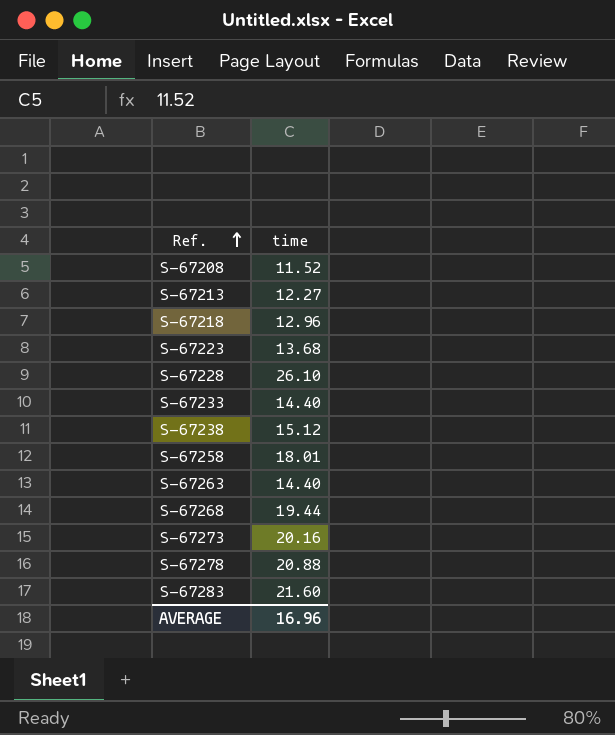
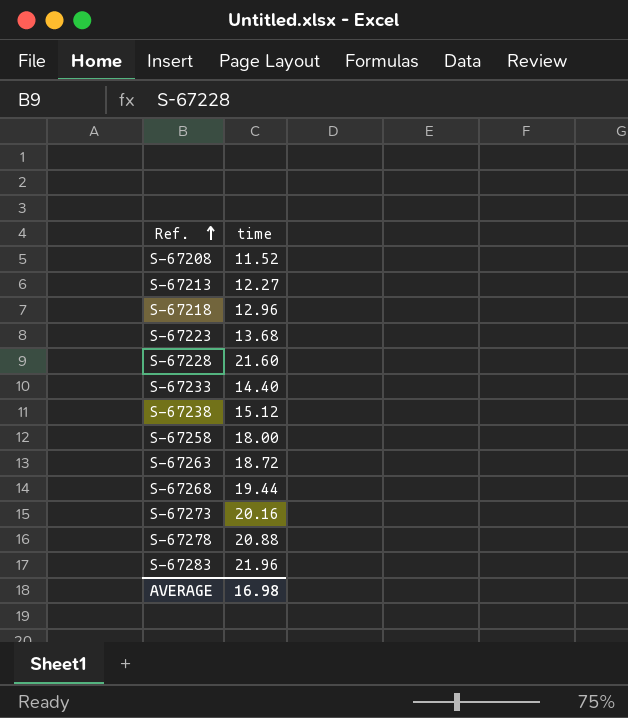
S-67228 | time: 26.10 -> 21.60
S-67258 | time: 18.01 -> 18.00
S-67263 | time: 14.40 -> 18.72
S-67283 | time: 21.60 -> 21.96
AVERAGE | time: 16.96 -> 16.98

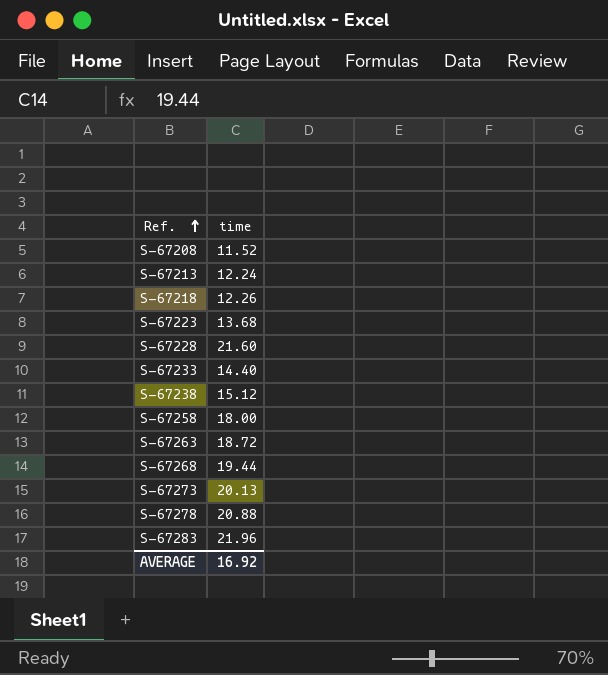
S-67213 | time: 12.27 -> 12.24
S-67218 | time: 12.96 -> 12.26
S-67273 | time: 20.16 -> 20.13
AVERAGE | time: 16.98 -> 16.92

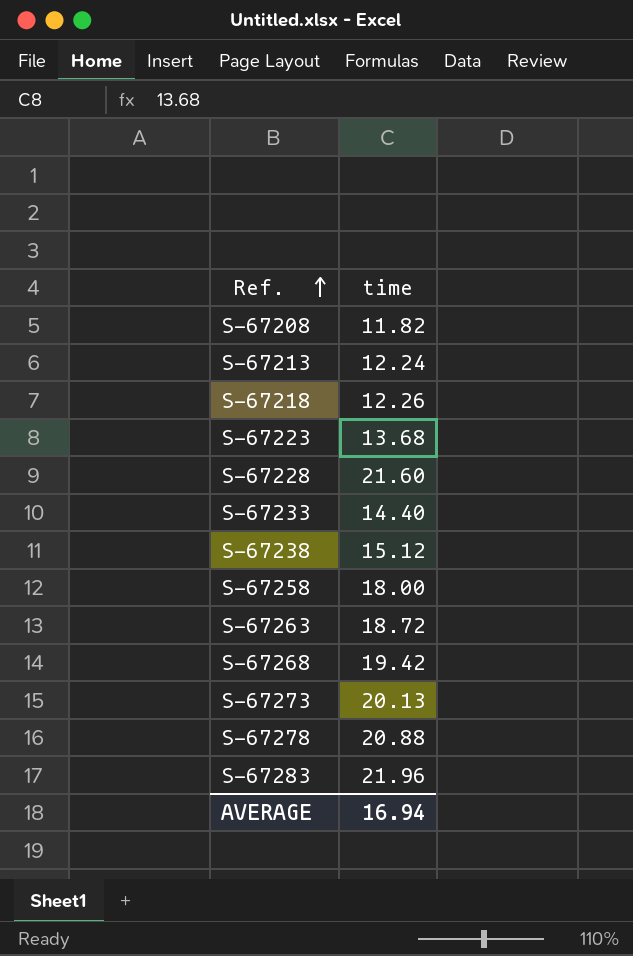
S-67208 | time: 11.52 -> 11.82
S-67268 | time: 19.44 -> 19.42
AVERAGE | time: 16.92 -> 16.94

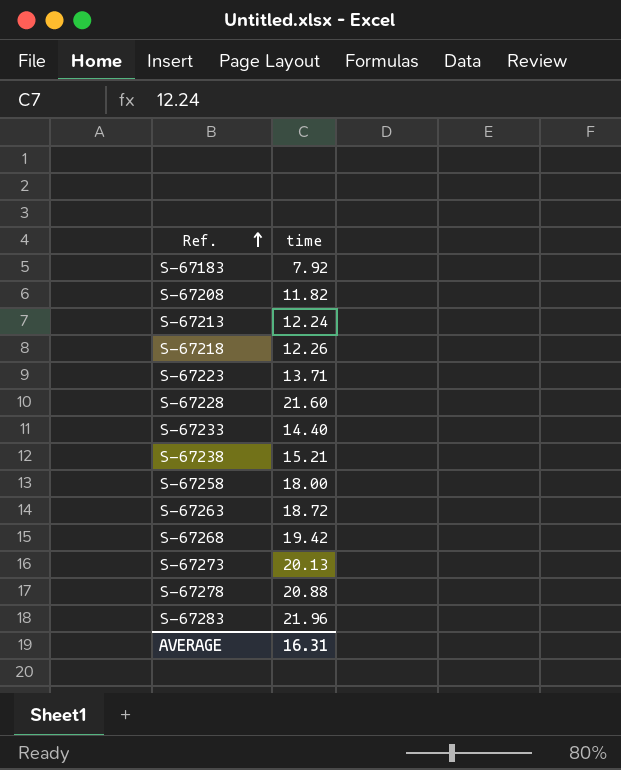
row S-67183: none -> 7.92
S-67223 | time: 13.68 -> 13.71
S-67238 | time: 15.12 -> 15.21
AVERAGE | time: 16.94 -> 16.31

